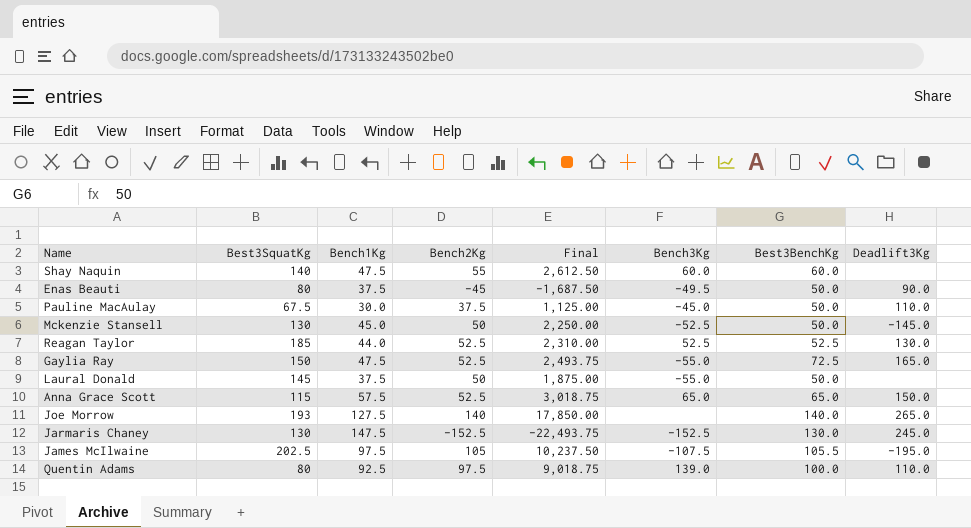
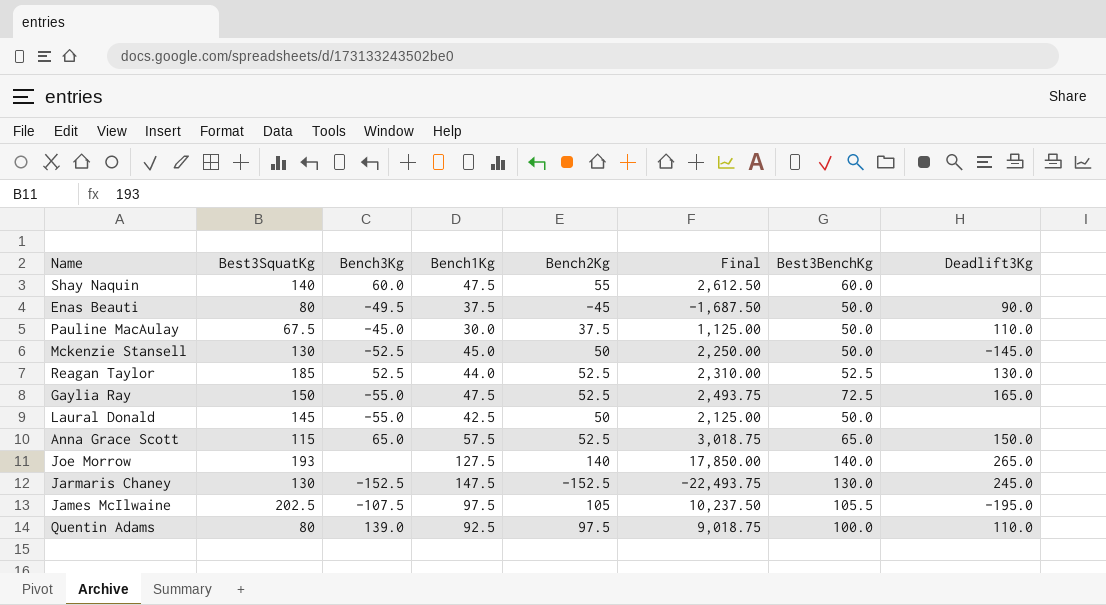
column Bench3Kg | position: 6 -> 3
Laural Donald | Bench1Kg: 37.5 -> 42.5
Laural Donald | Final: 1,875.00 -> 2,125.00

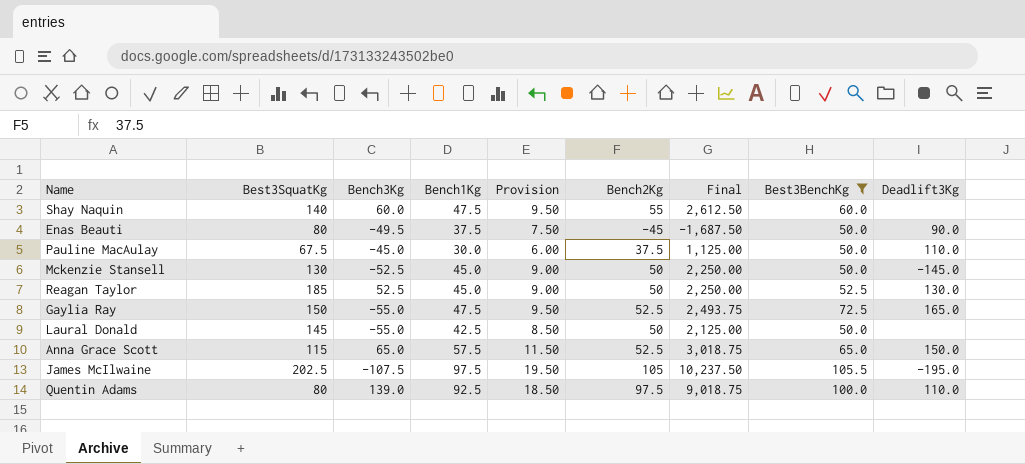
filter: none -> Best3BenchKg <= 105.5
column Provision | formula: none -> [Bench1Kg] * 0.2
Reagan Taylor | Bench1Kg: 44.0 -> 45.0
Reagan Taylor | Bench2Kg: 52.5 -> 50
Reagan Taylor | Final: 2,310.00 -> 2,250.00

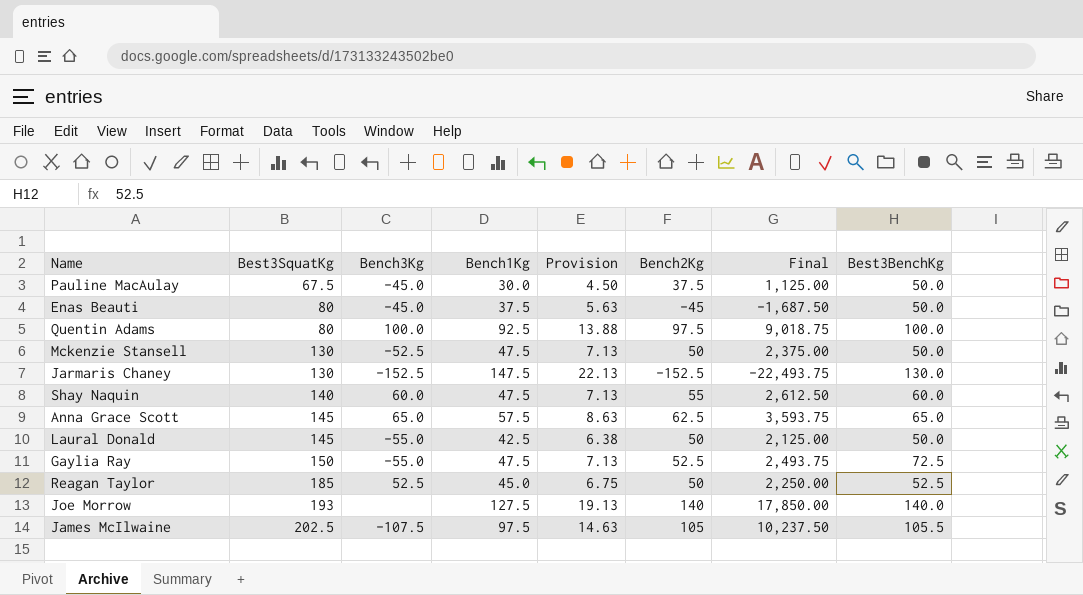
filter: Best3BenchKg <= 105.5 -> none
row order: none -> Best3SquatKg ascending
column Deadlift3Kg | position: 9 -> none
column Provision | formula: [Bench1Kg] * 0.2 -> [Bench1Kg] * 0.15
Enas Beauti | Bench3Kg: -49.5 -> -45.0
Quentin Adams | Bench3Kg: 139.0 -> 100.0
Mckenzie Stansell | Bench1Kg: 45.0 -> 47.5
Mckenzie Stansell | Final: 2,250.00 -> 2,375.00
Anna Grace Scott | Best3SquatKg: 115 -> 145
Anna Grace Scott | Bench2Kg: 52.5 -> 62.5
Anna Grace Scott | Final: 3,018.75 -> 3,593.75

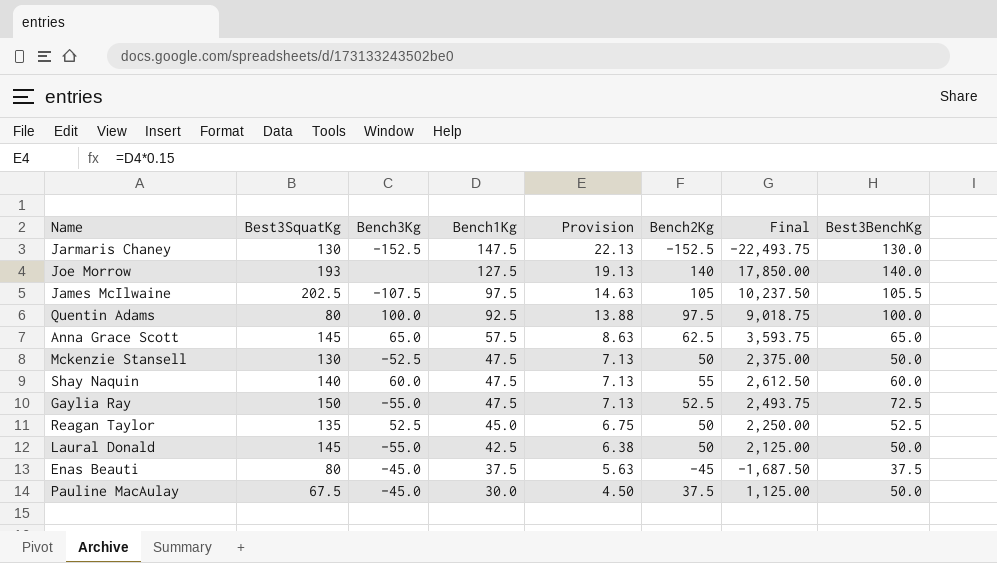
row order: Best3SquatKg ascending -> Bench1Kg descending
Reagan Taylor | Best3SquatKg: 185 -> 135
Enas Beauti | Best3BenchKg: 50.0 -> 37.5

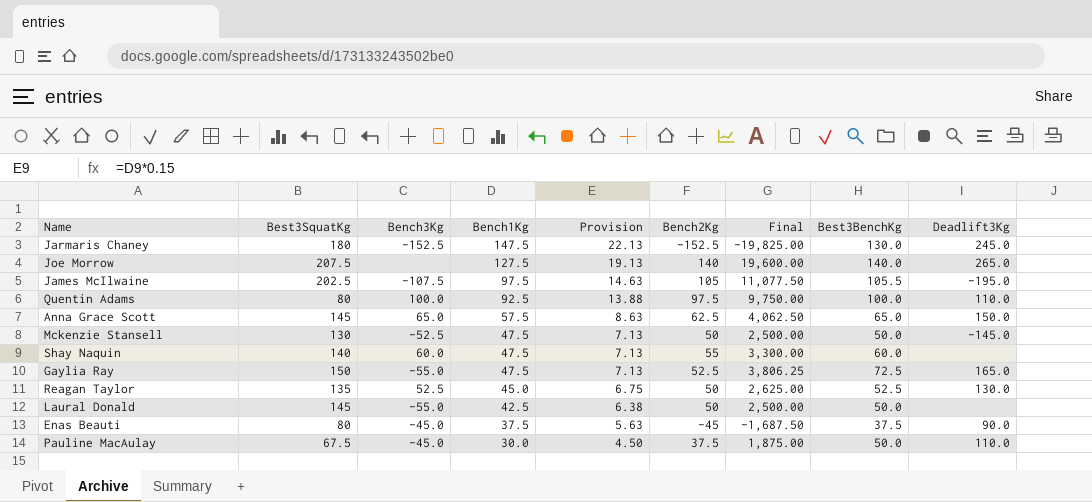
column Final | formula: [Bench1Kg] * [Bench2Kg] -> [Bench2Kg] * [Best3BenchKg]
column Deadlift3Kg | position: none -> 9
Jarmaris Chaney | Best3SquatKg: 130 -> 180
Joe Morrow | Best3SquatKg: 193 -> 207.5

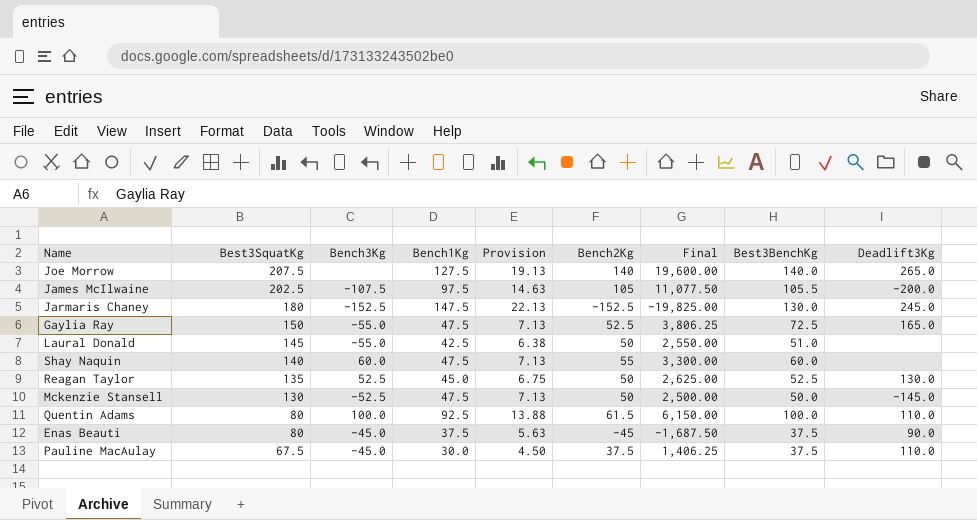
row order: Bench1Kg descending -> Best3SquatKg descending
row Anna Grace Scott: 145 | 65.0 | 57.5 | 8.63 | 62.5 | 4,062.50 | 65.0 | 150.0 -> none
James McIlwaine | Deadlift3Kg: -195.0 -> -200.0
Laural Donald | Final: 2,500.00 -> 2,550.00
Laural Donald | Best3BenchKg: 50.0 -> 51.0
Quentin Adams | Bench2Kg: 97.5 -> 61.5
Quentin Adams | Final: 9,750.00 -> 6,150.00
Pauline MacAulay | Final: 1,875.00 -> 1,406.25
Pauline MacAulay | Best3BenchKg: 50.0 -> 37.5

